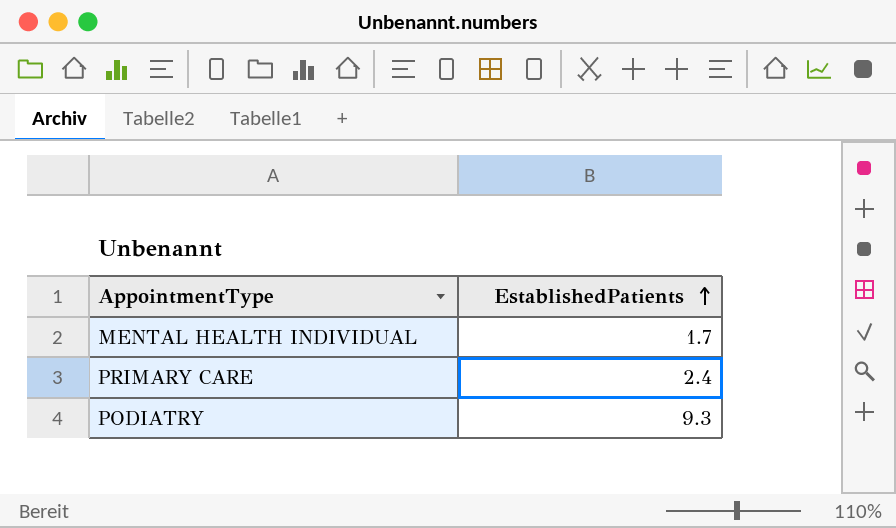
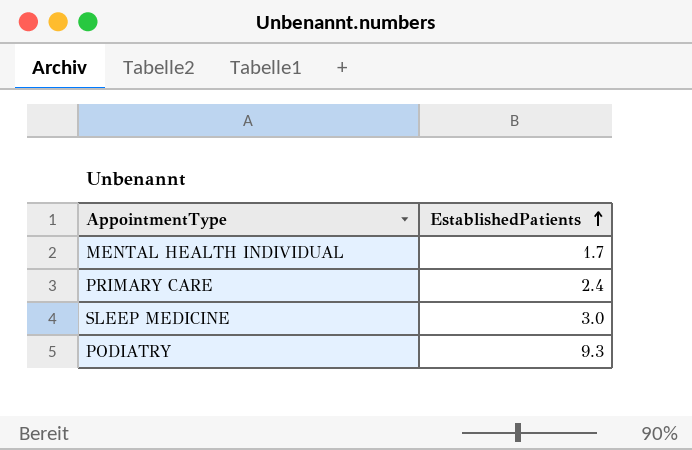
row SLEEP MEDICINE: none -> 3.0

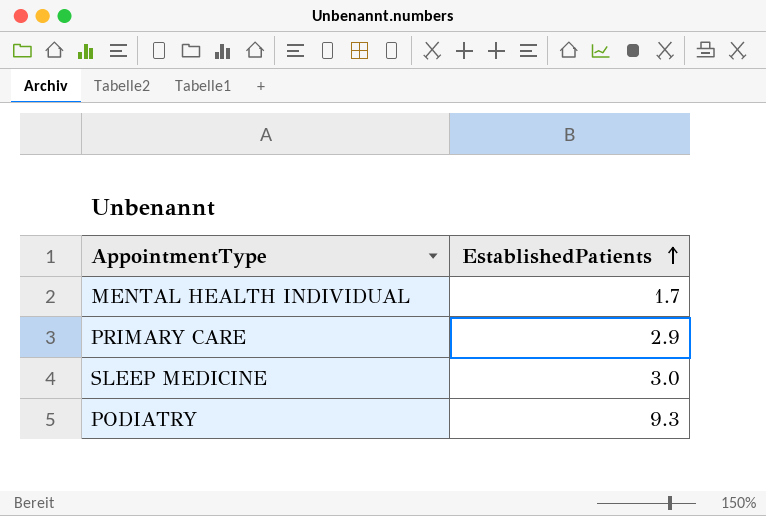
PRIMARY CARE | EstablishedPatients: 2.4 -> 2.9

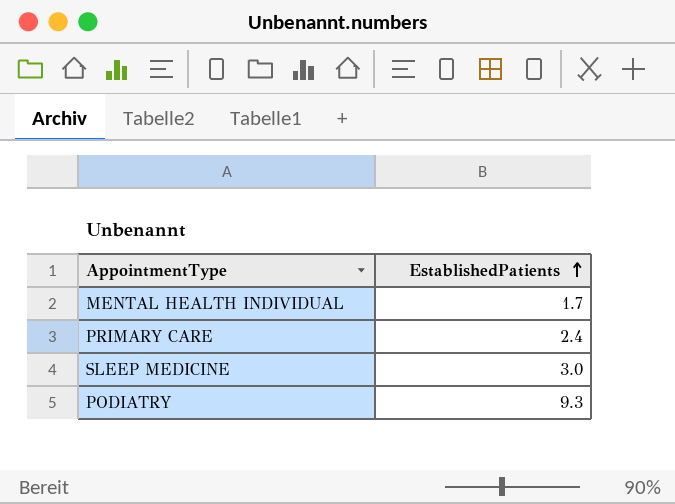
PRIMARY CARE | EstablishedPatients: 2.9 -> 2.4

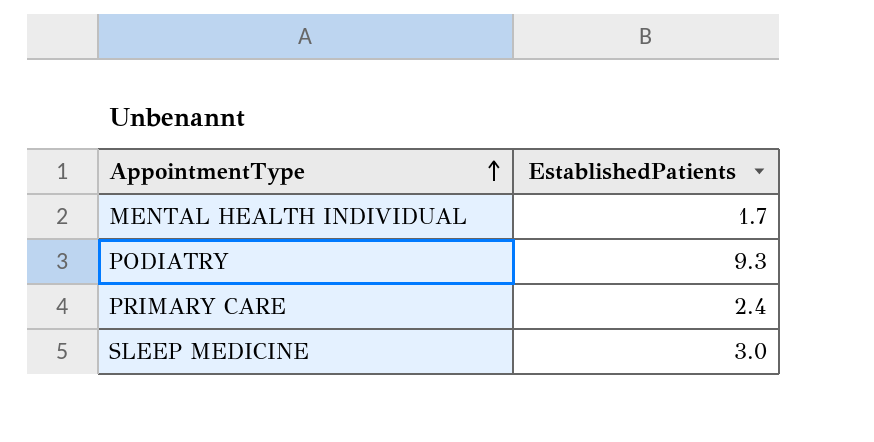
row order: EstablishedPatients ascending -> AppointmentType ascending

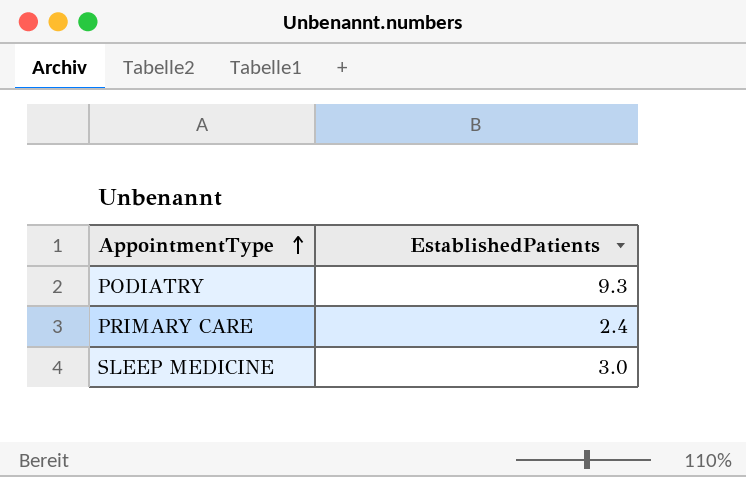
row MENTAL HEALTH INDIVIDUAL: 1.7 -> none

